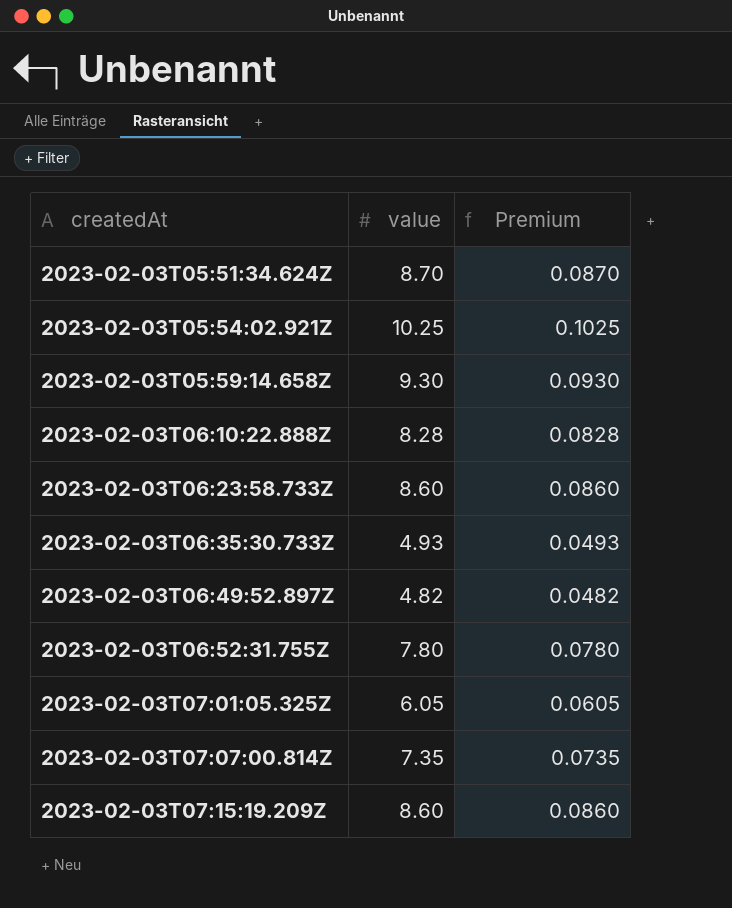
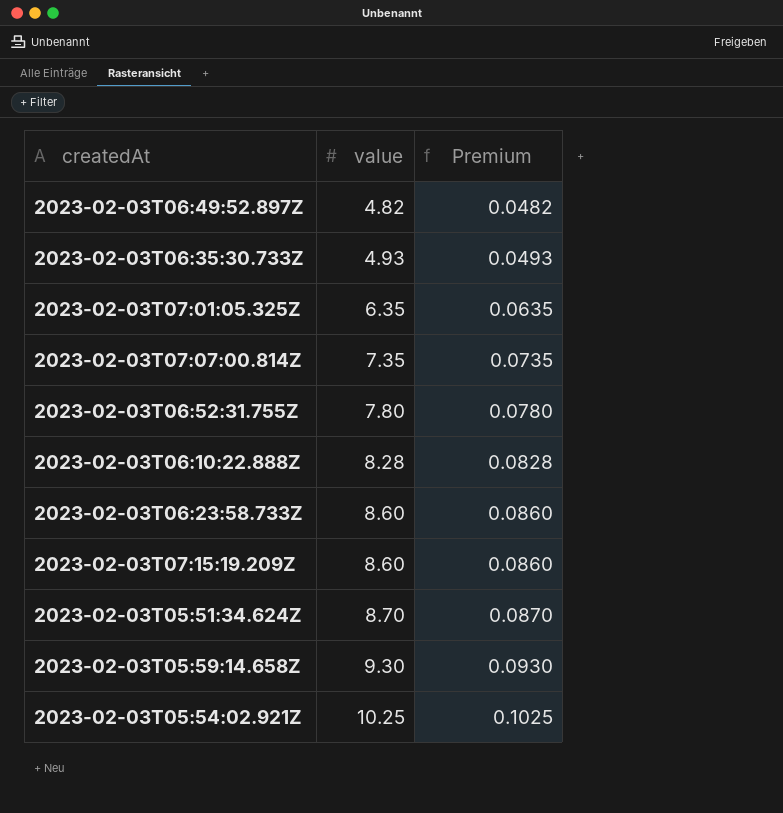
row order: createdAt ascending -> value ascending
2023-02-03T07:01:05.325Z | value: 6.05 -> 6.35
2023-02-03T07:01:05.325Z | Premium: 0.0605 -> 0.0635

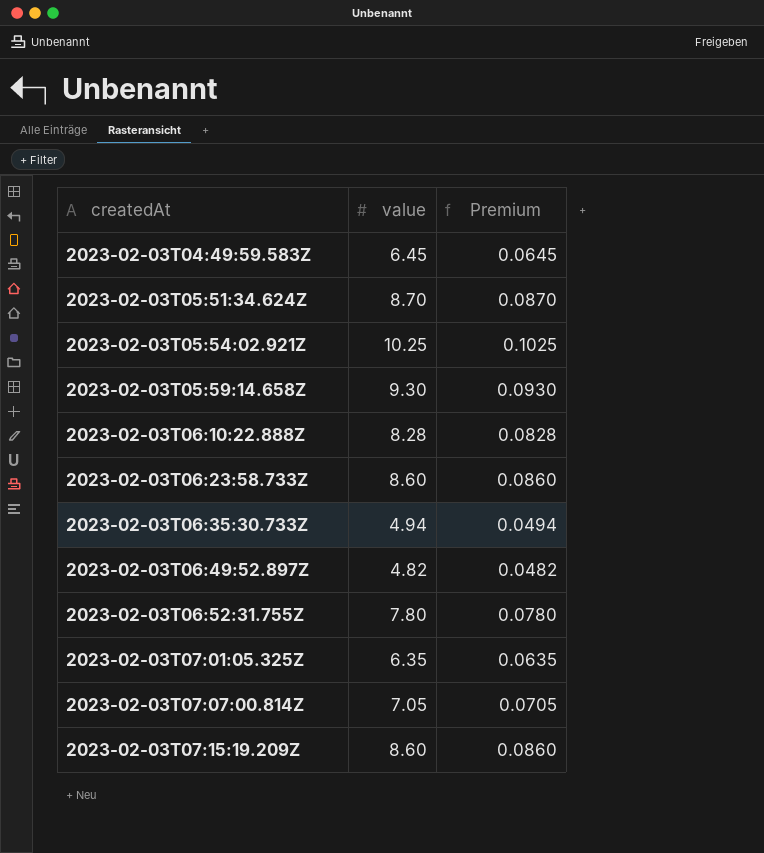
row order: value ascending -> createdAt ascending
row 2023-02-03T04:49:59.583Z: none -> 6.45 | 0.0645
2023-02-03T06:35:30.733Z | value: 4.93 -> 4.94
2023-02-03T06:35:30.733Z | Premium: 0.0493 -> 0.0494
2023-02-03T07:07:00.814Z | value: 7.35 -> 7.05
2023-02-03T07:07:00.814Z | Premium: 0.0735 -> 0.0705

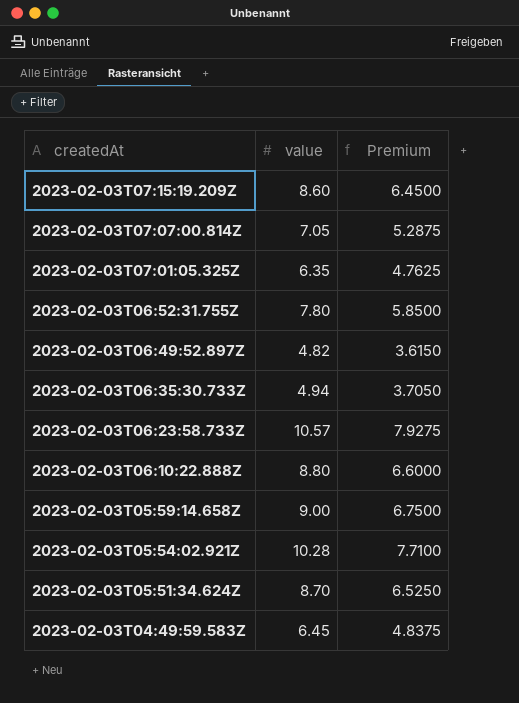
row order: createdAt ascending -> createdAt descending
column Premium | formula: [value] * 0.01 -> [value] * 0.75
2023-02-03T06:23:58.733Z | value: 8.60 -> 10.57
2023-02-03T06:10:22.888Z | value: 8.28 -> 8.80
2023-02-03T05:59:14.658Z | value: 9.30 -> 9.00
2023-02-03T05:54:02.921Z | value: 10.25 -> 10.28

